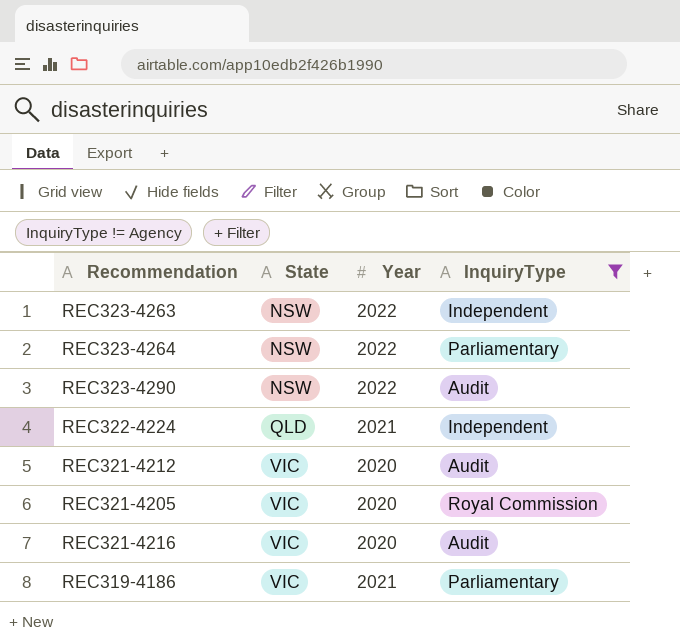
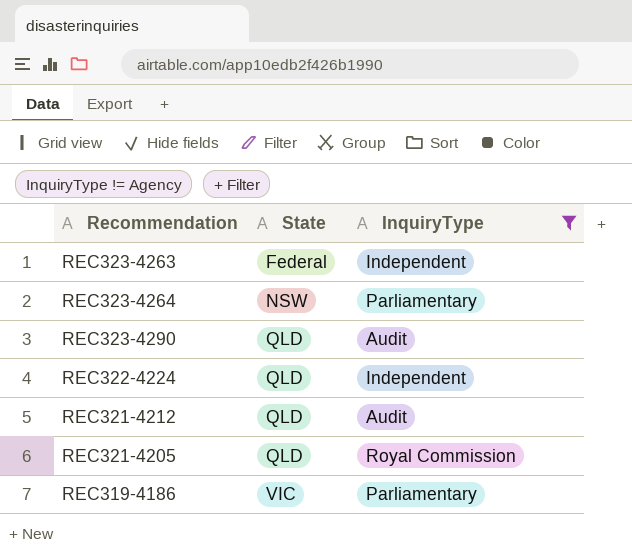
column Year | position: 3 -> none
row REC321-4216: VIC | 2020 | Audit -> none
REC323-4263 | State: NSW -> Federal
REC323-4290 | State: NSW -> QLD
REC321-4212 | State: VIC -> QLD
REC321-4205 | State: VIC -> QLD

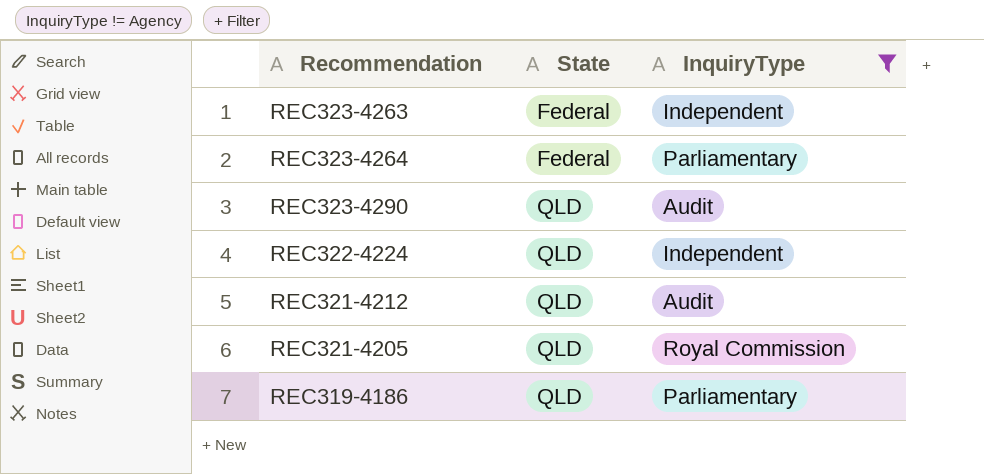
REC323-4264 | State: NSW -> Federal
REC319-4186 | State: VIC -> QLD

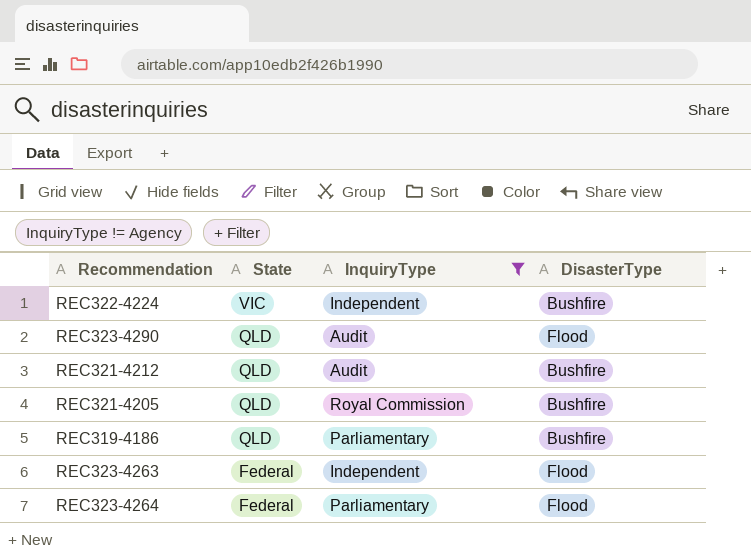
row order: State ascending -> State descending
column DisasterType | position: none -> 4
REC322-4224 | State: QLD -> VIC

